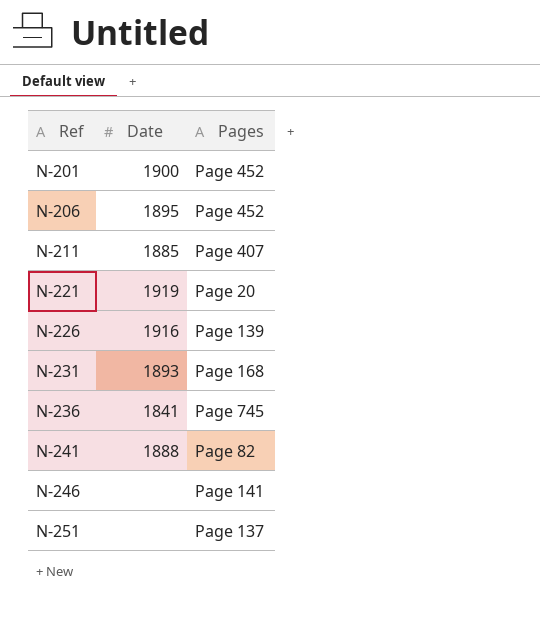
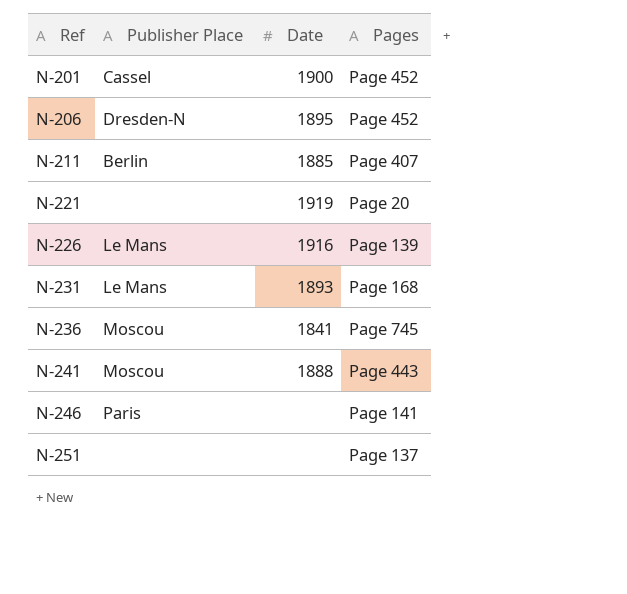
column Publisher Place | position: none -> 2
N-241 | Pages: Page 82 -> Page 443

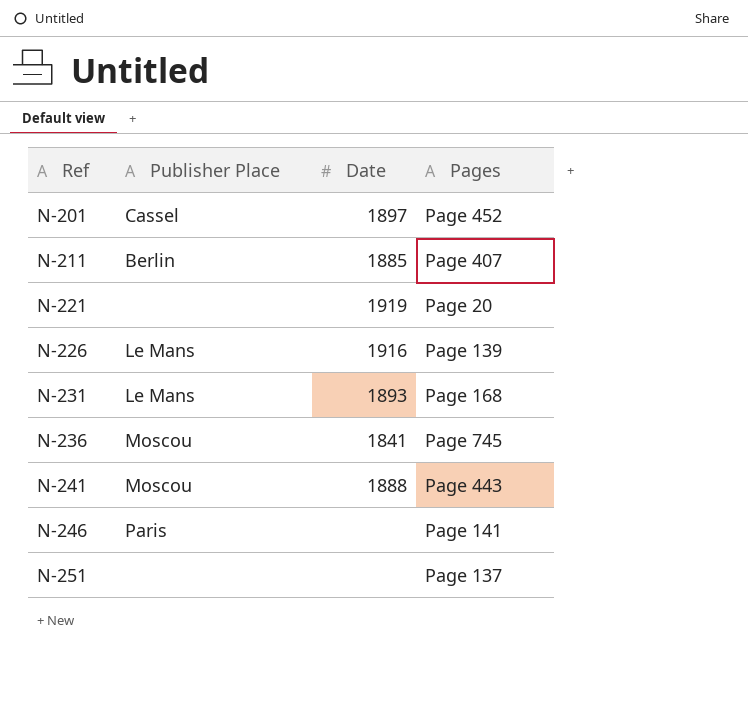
row N-206: Dresden-N | 1895 | Page 452 -> none
N-201 | Date: 1900 -> 1897

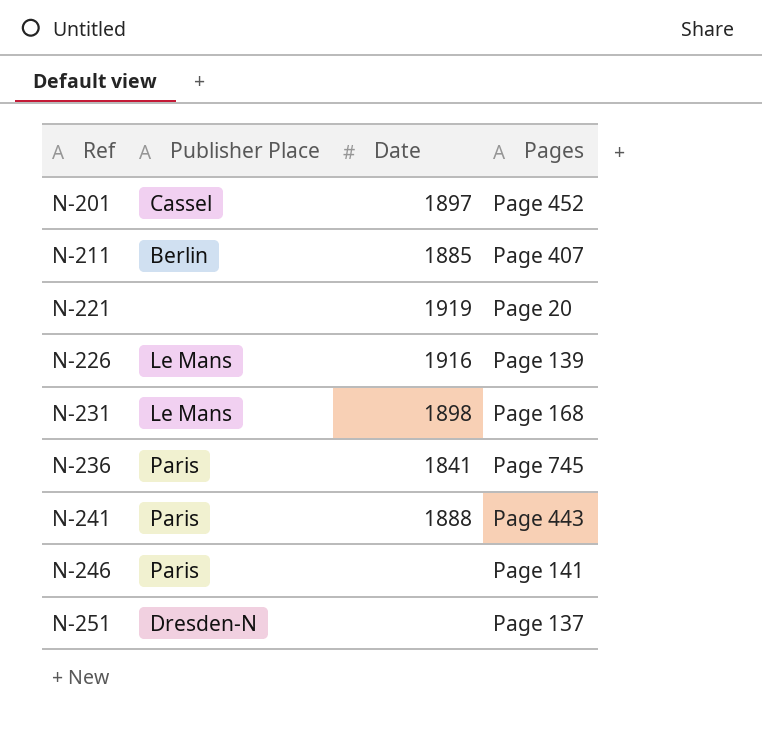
N-231 | Date: 1893 -> 1898
N-236 | Publisher Place: Moscou -> Paris
N-241 | Publisher Place: Moscou -> Paris
N-251 | Publisher Place: none -> Dresden-N

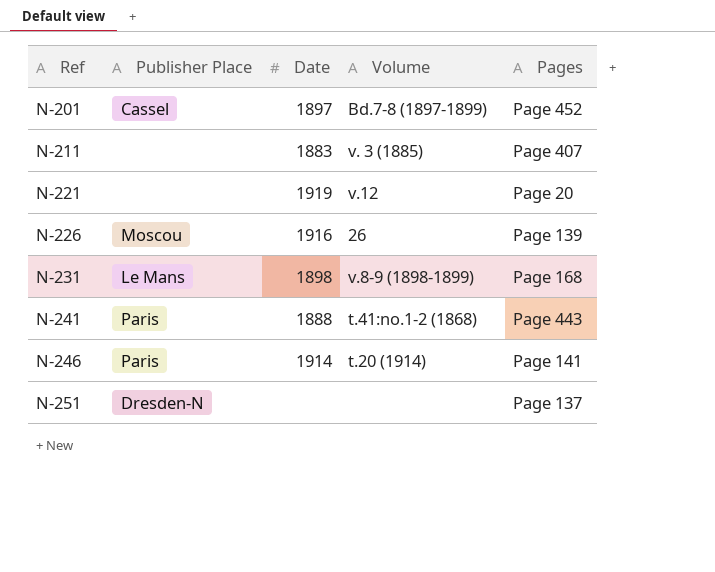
column Volume | position: none -> 4
row N-236: Paris | 1841 | Page 745 -> none
N-211 | Publisher Place: Berlin -> none
N-211 | Date: 1885 -> 1883
N-226 | Publisher Place: Le Mans -> Moscou
N-246 | Date: none -> 1914

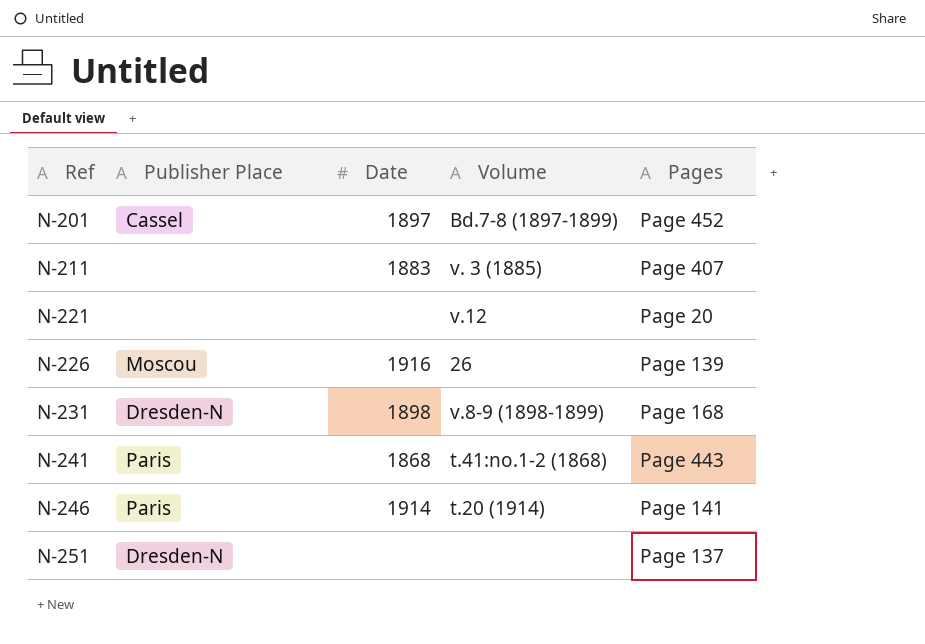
N-221 | Date: 1919 -> none
N-231 | Publisher Place: Le Mans -> Dresden-N
N-241 | Date: 1888 -> 1868

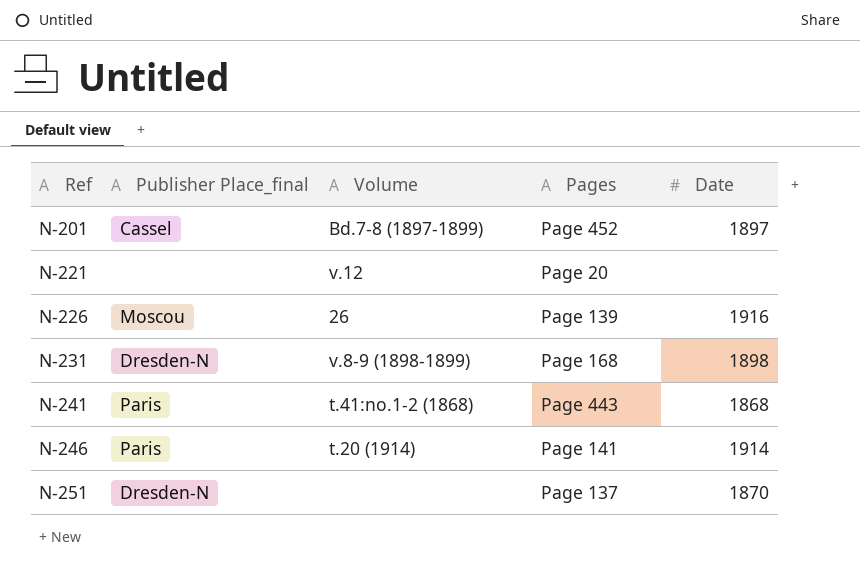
column name: Publisher Place -> Publisher Place_final
column Date | position: 3 -> 5
row N-211: none | 1883 | v. 3 (1885) | Page 407 -> none
N-251 | Date: none -> 1870

